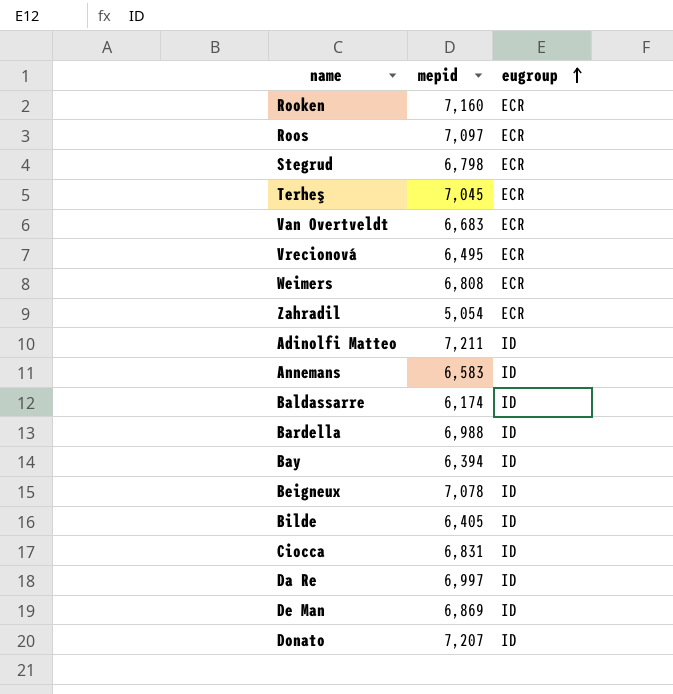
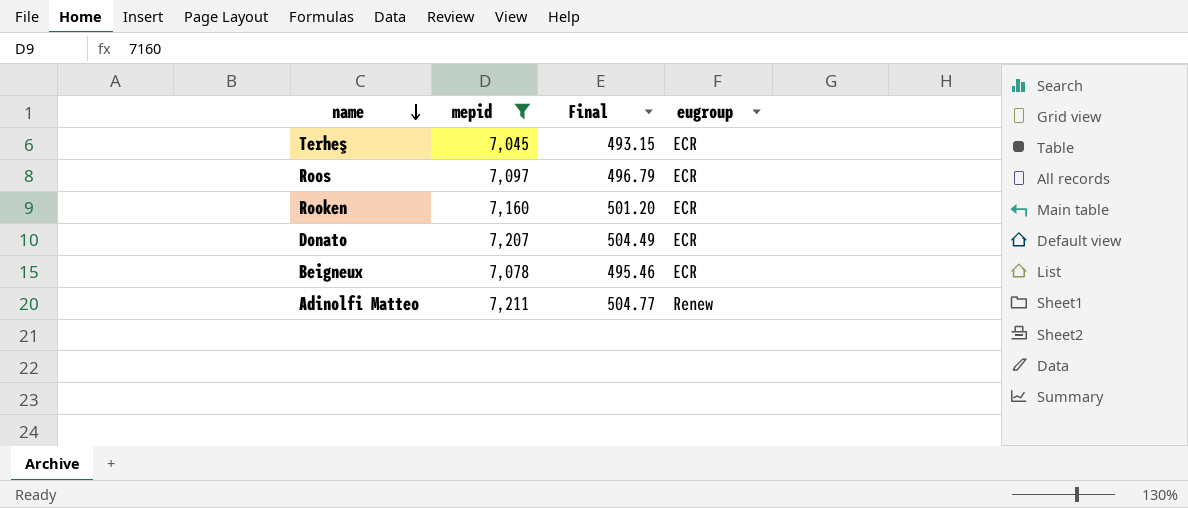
filter: none -> mepid >= 7,045
row order: eugroup ascending -> name descending
column Final | formula: none -> [mepid] * 0.07
Donato | eugroup: ID -> ECR
Beigneux | eugroup: ID -> ECR
Adinolfi Matteo | eugroup: ID -> Renew

